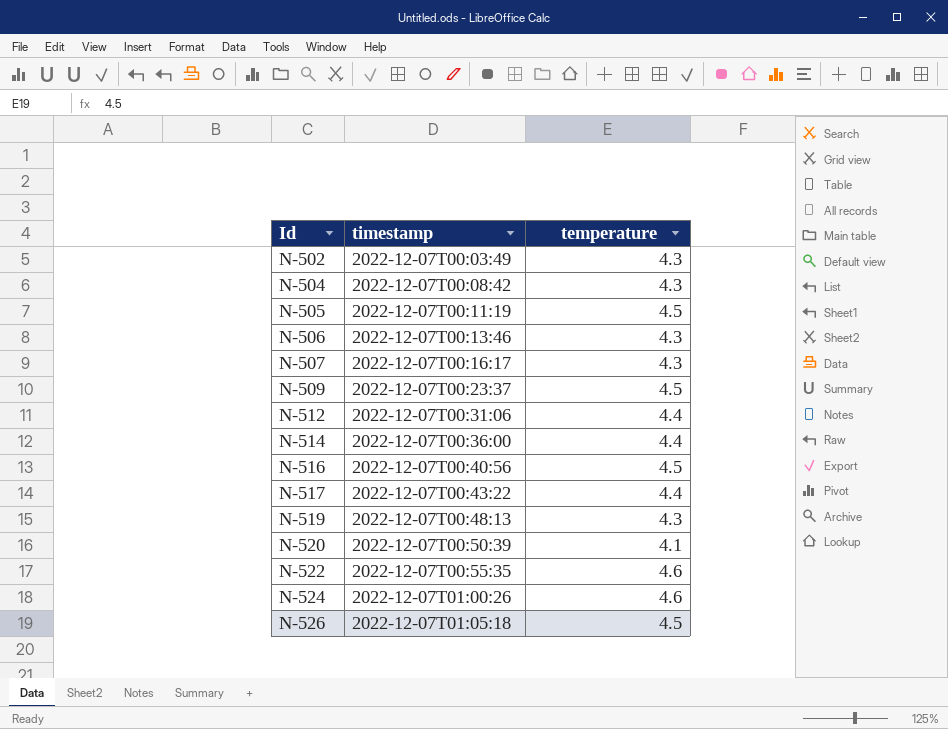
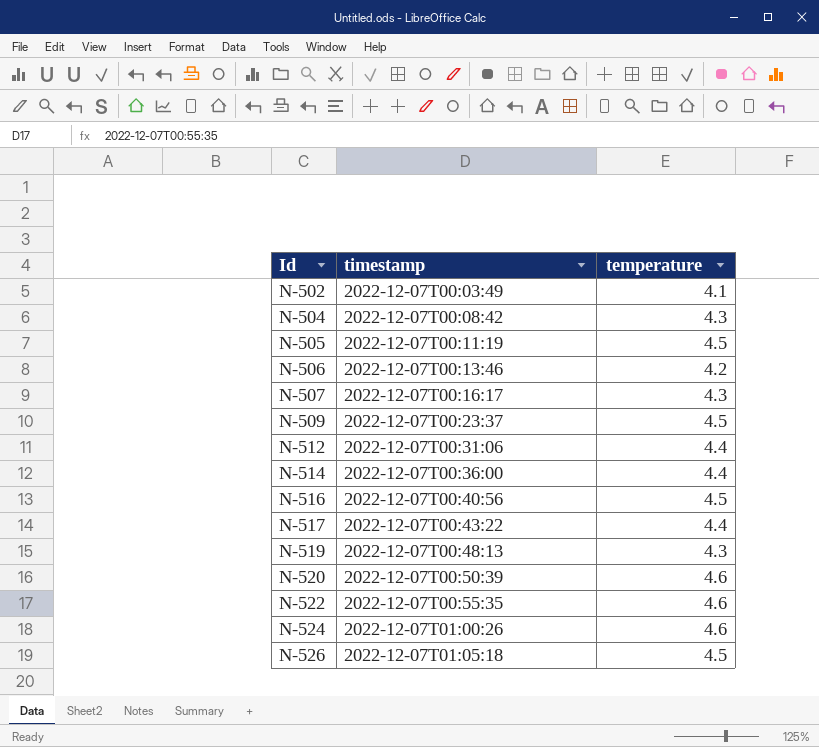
N-502 | temperature: 4.3 -> 4.1
N-506 | temperature: 4.3 -> 4.2
N-520 | temperature: 4.1 -> 4.6

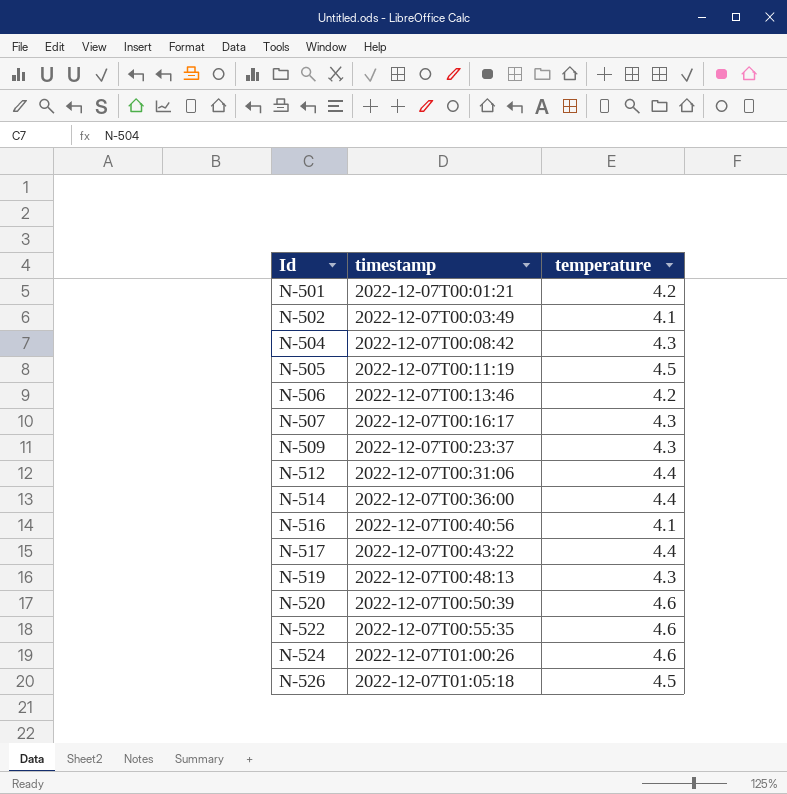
row N-501: none -> 2022-12-07T00:01:21 | 4.2
N-509 | temperature: 4.5 -> 4.3
N-516 | temperature: 4.5 -> 4.1

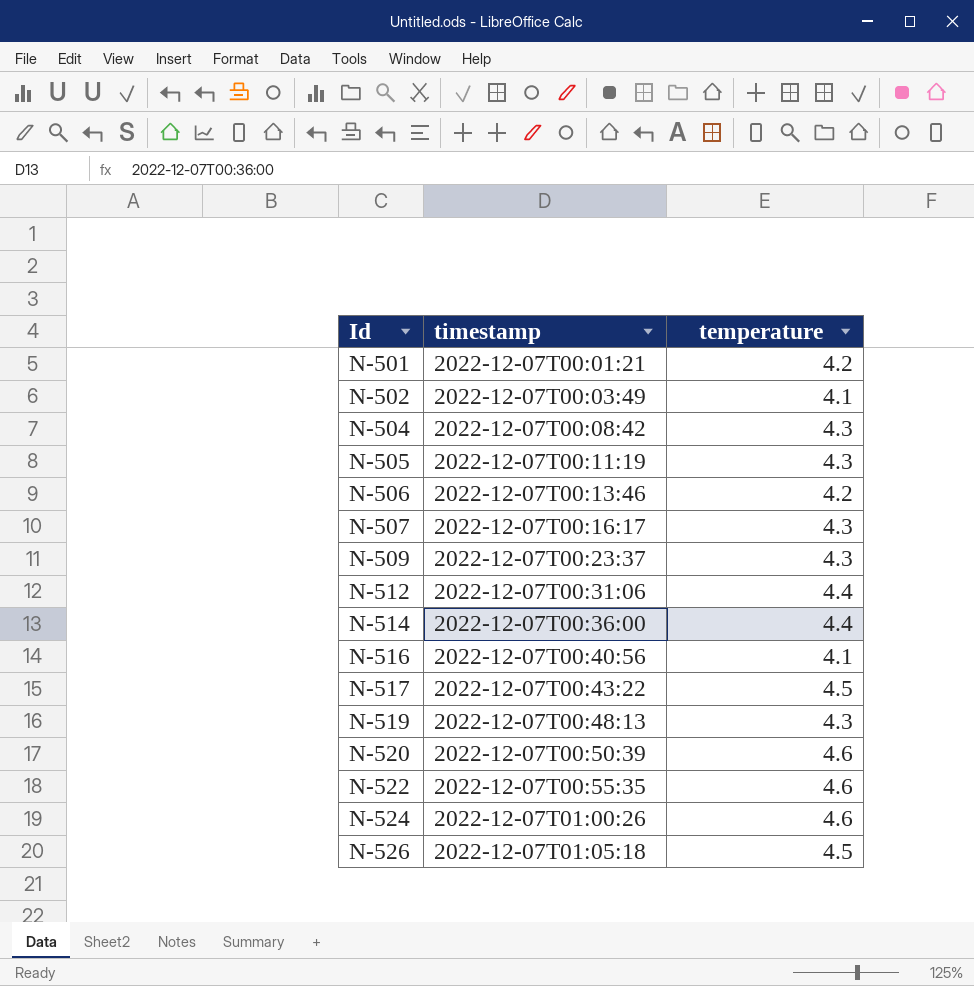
N-505 | temperature: 4.5 -> 4.3
N-517 | temperature: 4.4 -> 4.5

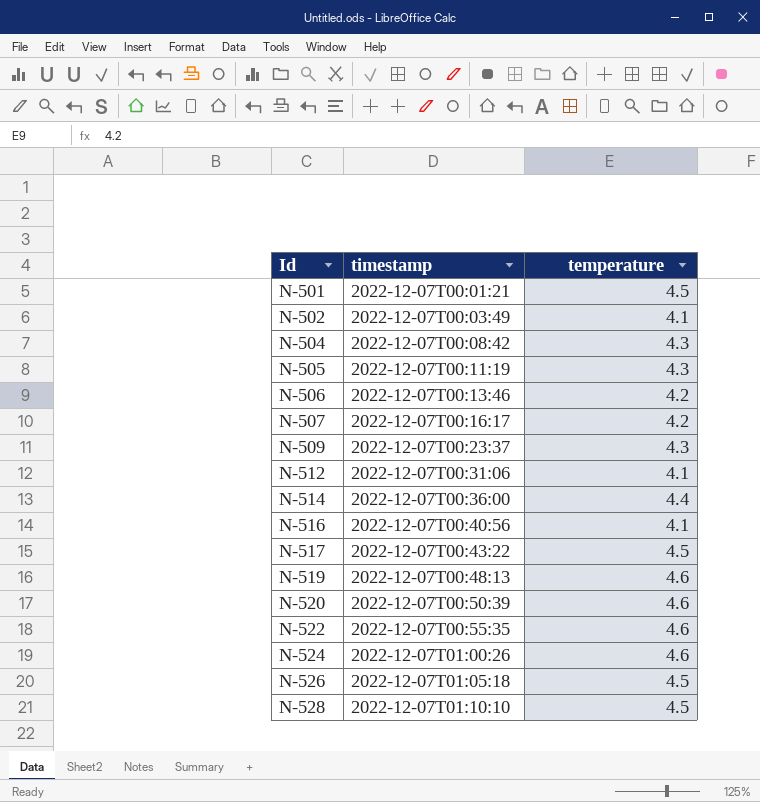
N-501 | temperature: 4.2 -> 4.5
N-507 | temperature: 4.3 -> 4.2
N-512 | temperature: 4.4 -> 4.1
N-519 | temperature: 4.3 -> 4.6
row N-528: none -> 2022-12-07T01:10:10 | 4.5

